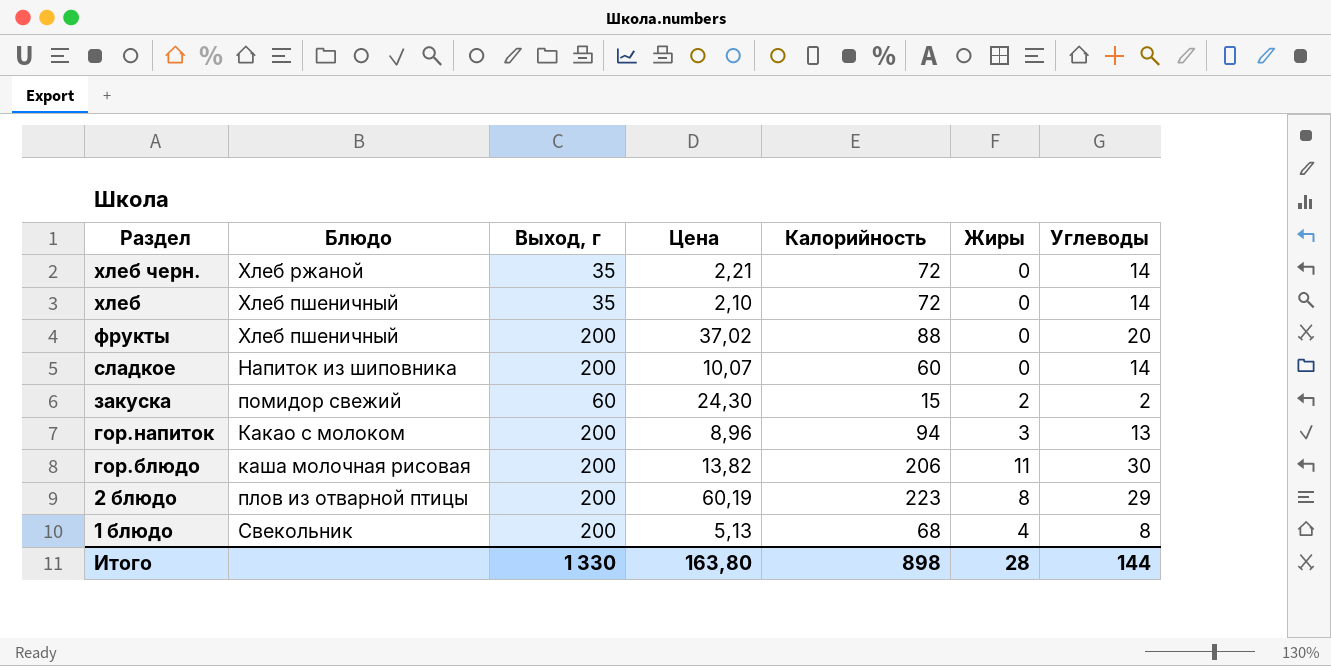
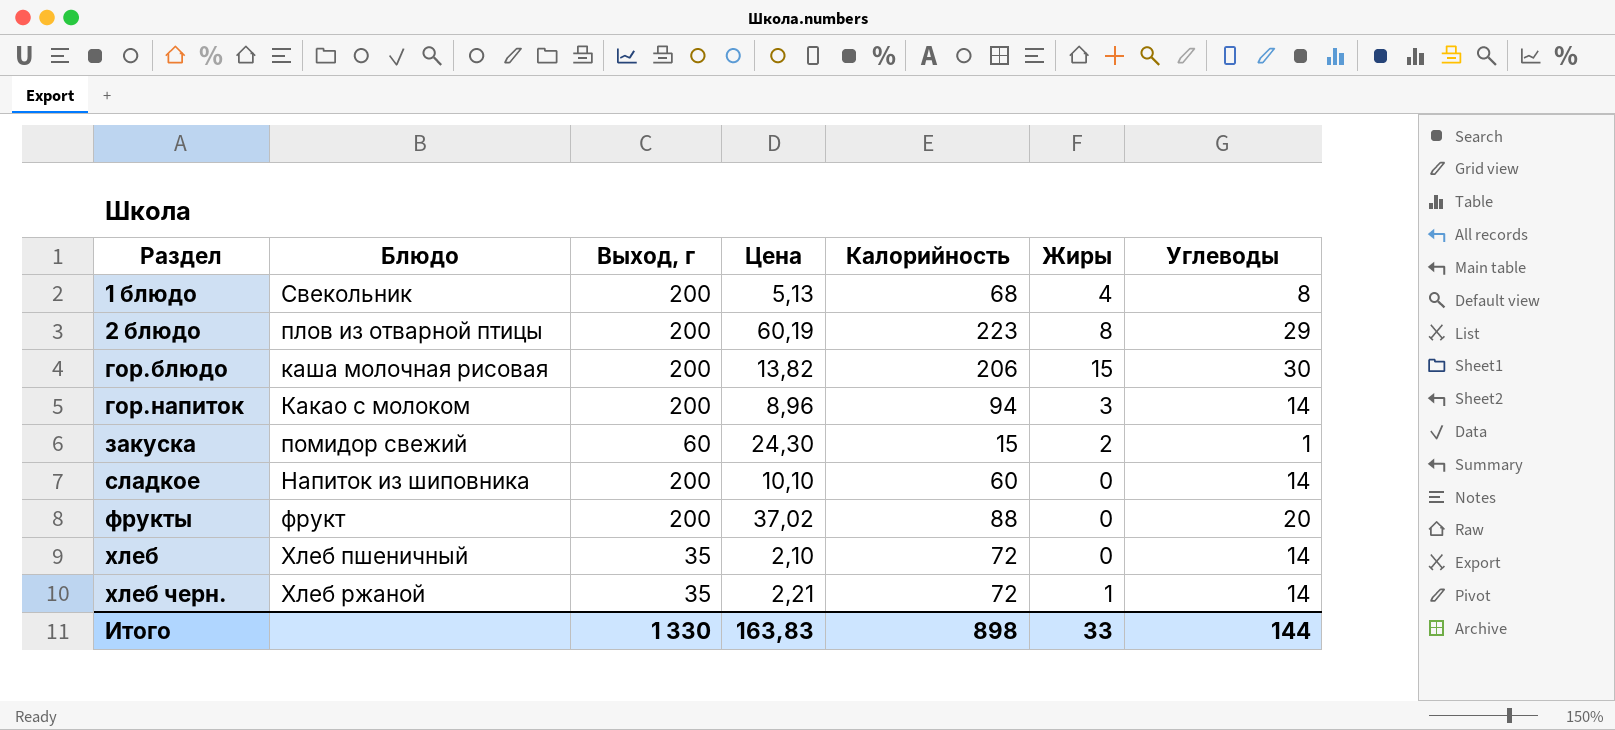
row order: Раздел descending -> Раздел ascending
гор.блюдо | Жиры: 11 -> 15
гор.напиток | Углеводы: 13 -> 14
закуска | Углеводы: 2 -> 1
сладкое | Цена: 10,07 -> 10,10
фрукты | Блюдо: Хлеб пшеничный -> фрукт
хлеб черн. | Жиры: 0 -> 1
Итого | Цена: 163,80 -> 163,83
Итого | Жиры: 28 -> 33

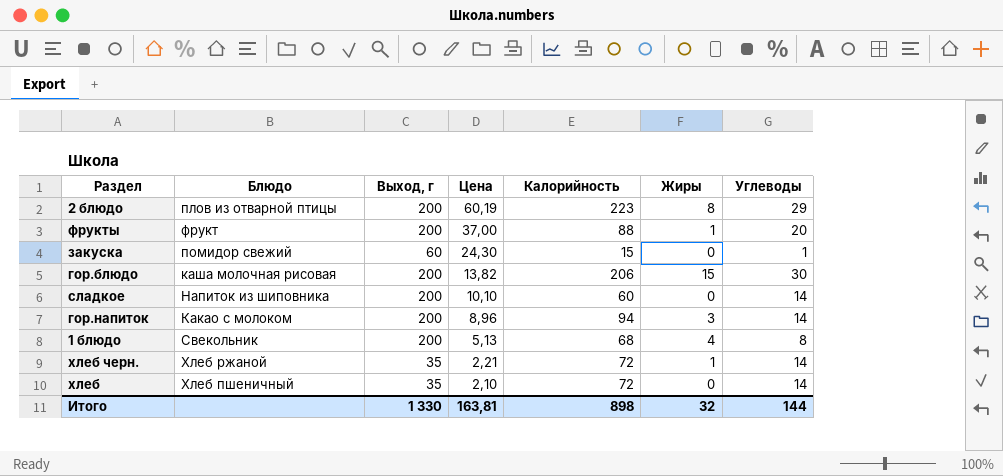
row order: Раздел ascending -> Цена descending
фрукты | Цена: 37,02 -> 37,00
фрукты | Жиры: 0 -> 1
закуска | Жиры: 2 -> 0
Итого | Цена: 163,83 -> 163,81
Итого | Жиры: 33 -> 32

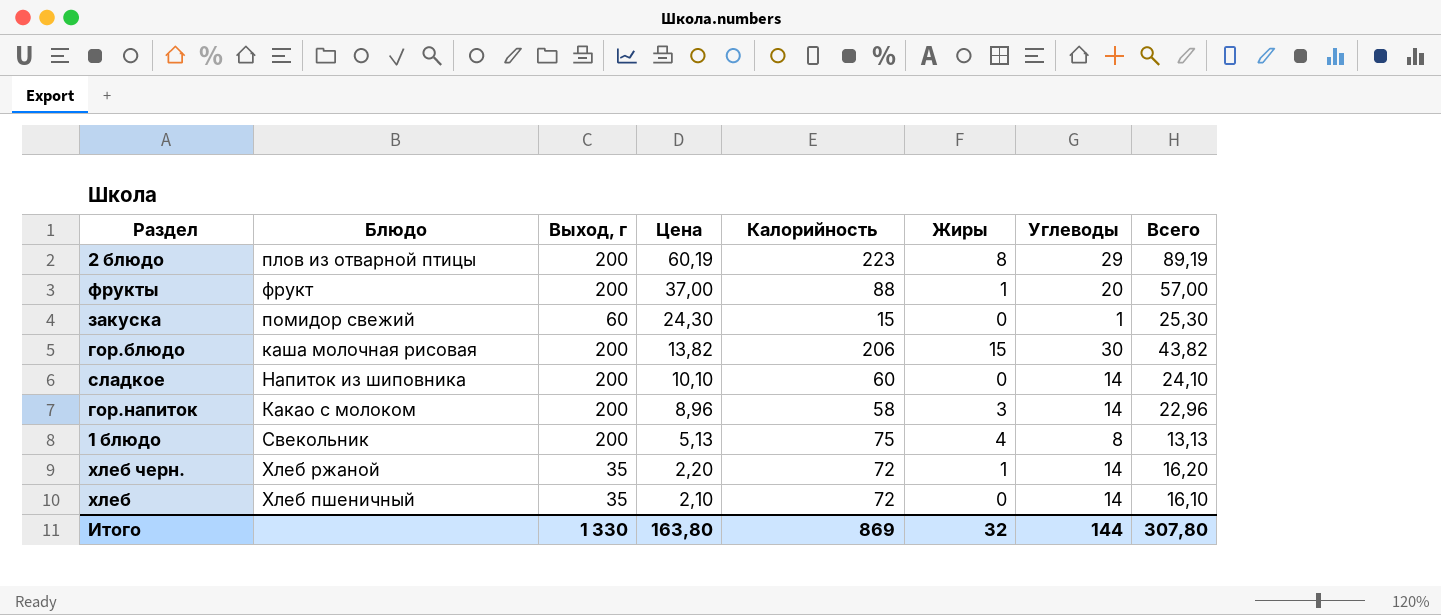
column Всего | formula: none -> [Цена] + [Углеводы]
гор.напиток | Калорийность: 94 -> 58
1 блюдо | Калорийность: 68 -> 75
хлеб черн. | Цена: 2,21 -> 2,20
Итого | Цена: 163,81 -> 163,80
Итого | Калорийность: 898 -> 869

